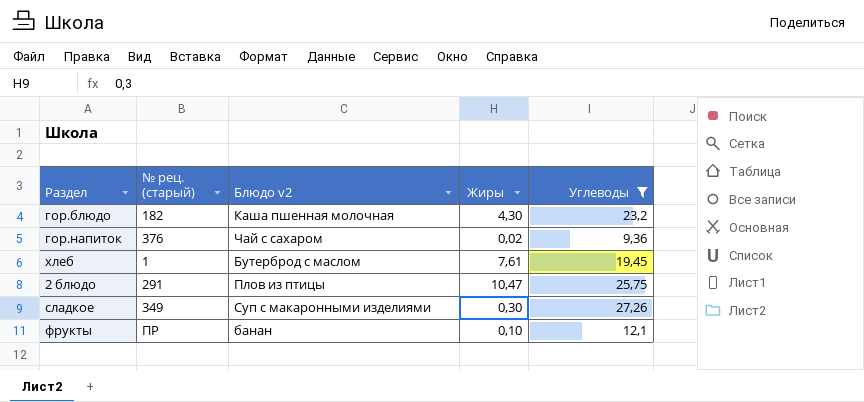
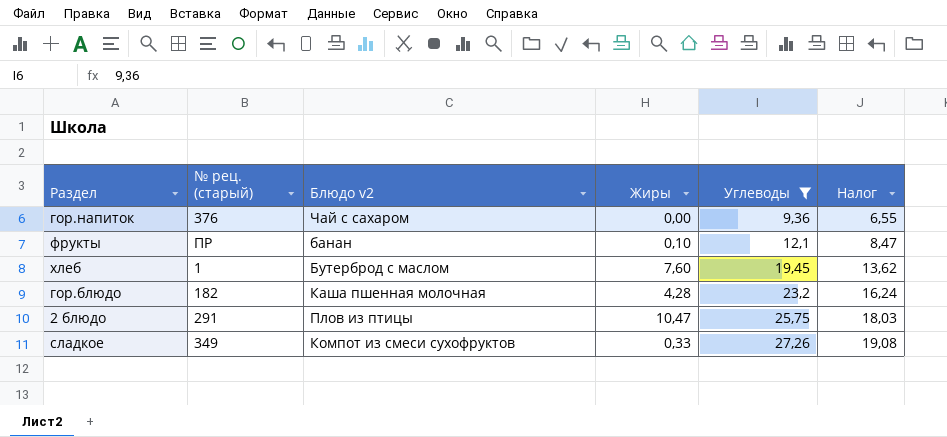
row order: none -> Углеводы ascending
column Налог | formula: none -> [Углеводы] * 0,7
гор.напиток | Жиры: 0,02 -> 0,00
хлеб | Жиры: 7,61 -> 7,60
гор.блюдо | Жиры: 4,30 -> 4,28
сладкое | Блюдо v2: Суп с макаронными изделиями -> Компот из смеси сухофруктов
сладкое | Жиры: 0,30 -> 0,33

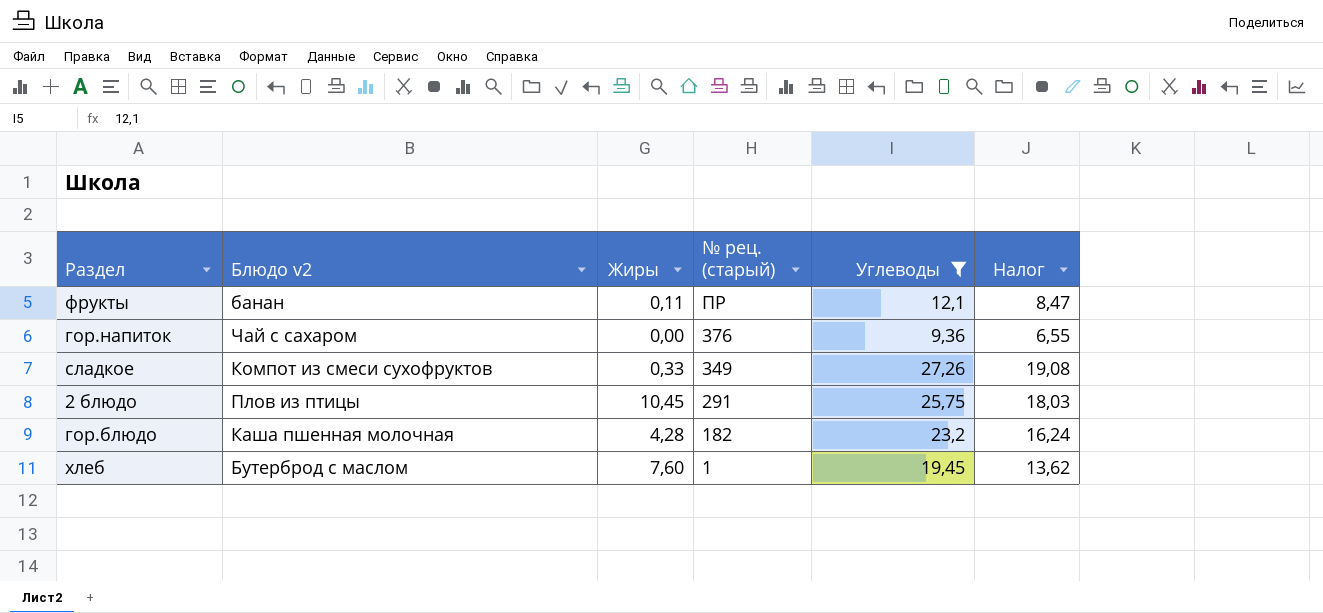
row order: Углеводы ascending -> № рец. (старый) descending
column № рец. (старый) | position: 2 -> 4
фрукты | Жиры: 0,10 -> 0,11
2 блюдо | Жиры: 10,47 -> 10,45

